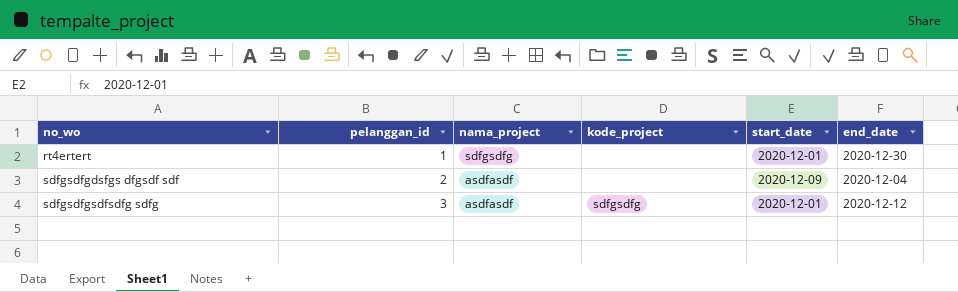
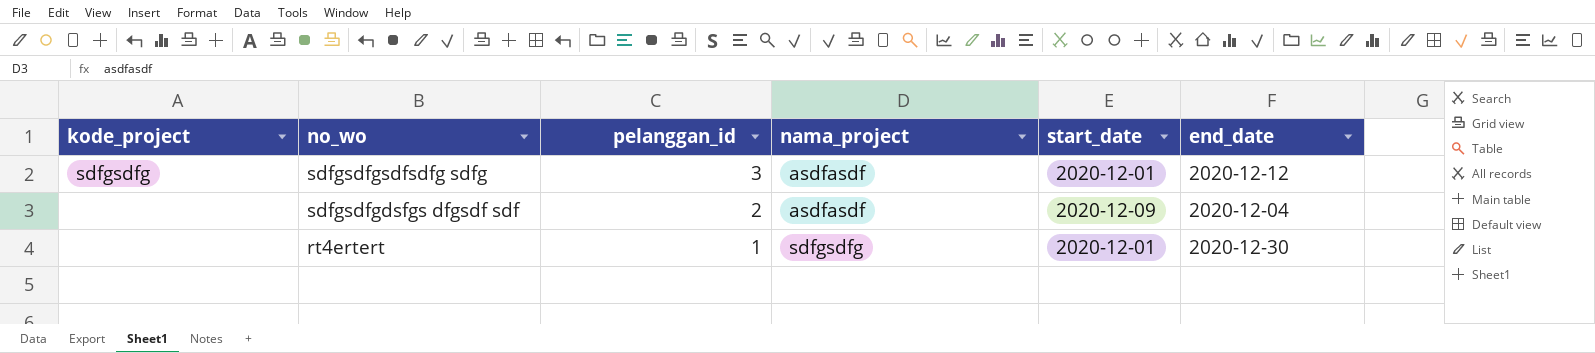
row order: no_wo ascending -> no_wo descending
column kode_project | position: 4 -> 1

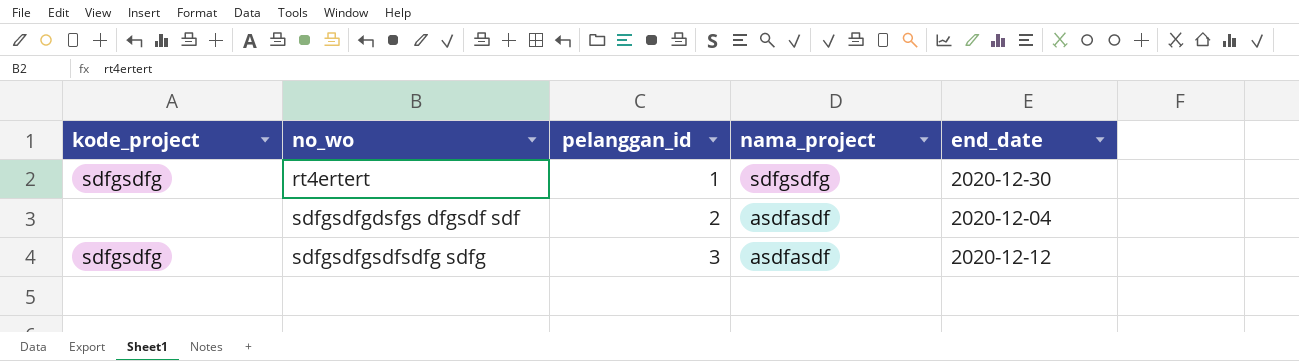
row order: no_wo descending -> no_wo ascending
column start_date | position: 5 -> none
rt4ertert | kode_project: none -> sdfgsdfg

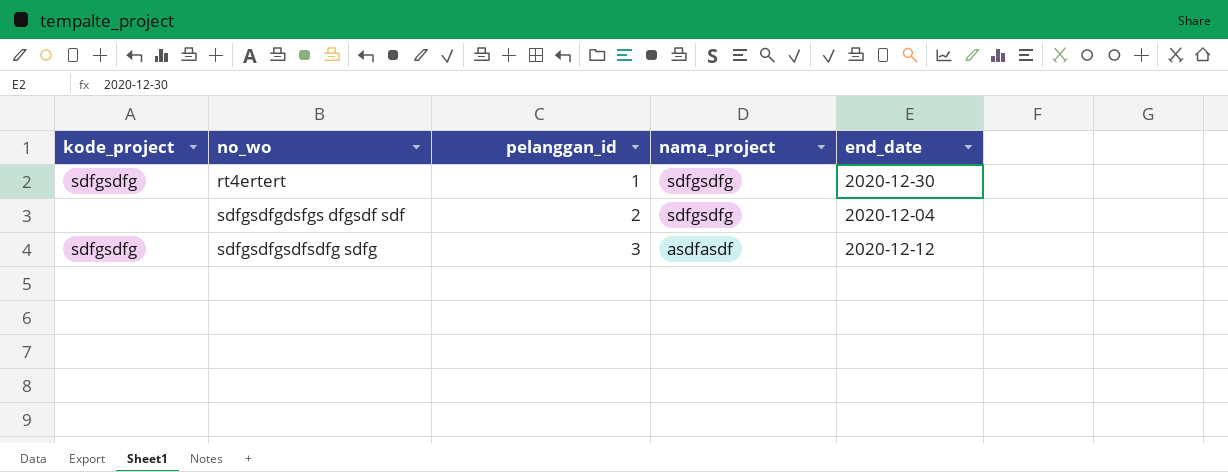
sdfgsdfgdsfgs dfgsdf sdf | nama_project: asdfasdf -> sdfgsdfg

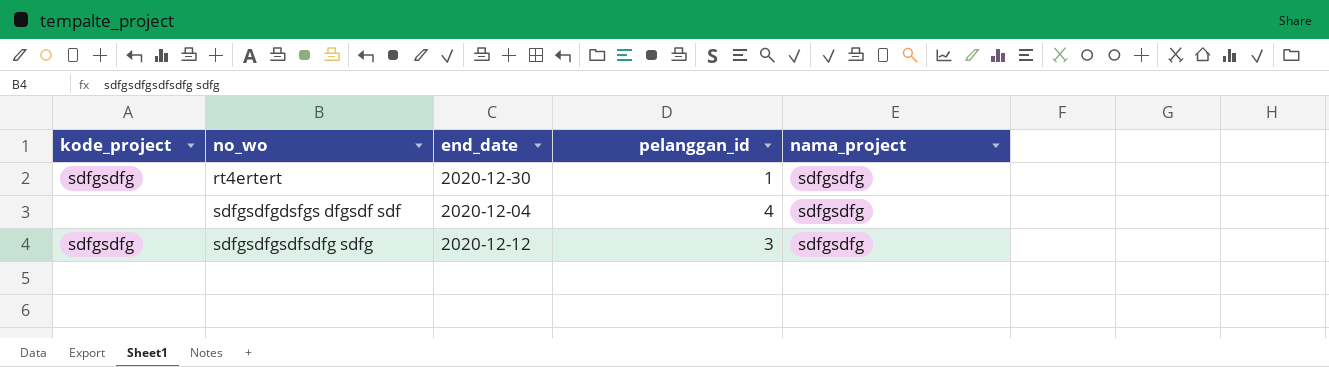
column end_date | position: 5 -> 3
sdfgsdfgdsfgs dfgsdf sdf | pelanggan_id: 2 -> 4
sdfgsdfgsdfsdfg sdfg | nama_project: asdfasdf -> sdfgsdfg

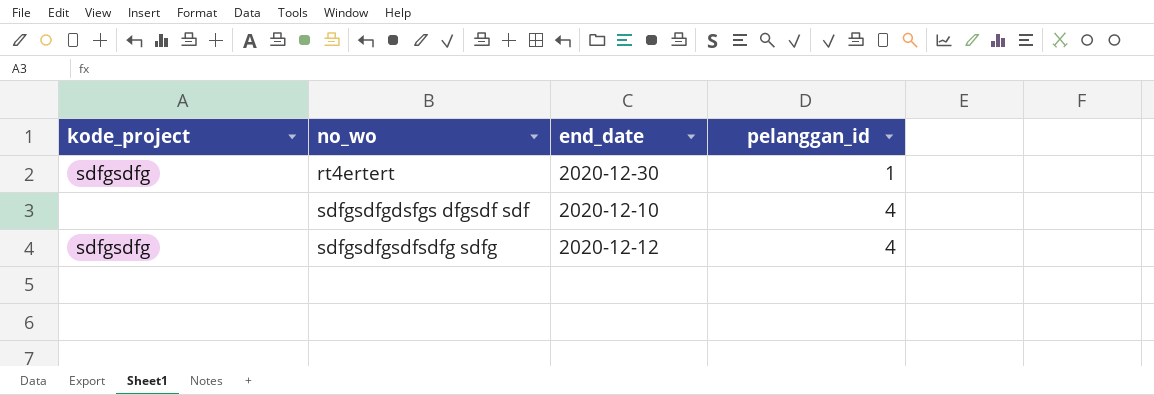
column nama_project | position: 5 -> none
sdfgsdfgdsfgs dfgsdf sdf | end_date: 2020-12-04 -> 2020-12-10
sdfgsdfgsdfsdfg sdfg | pelanggan_id: 3 -> 4

